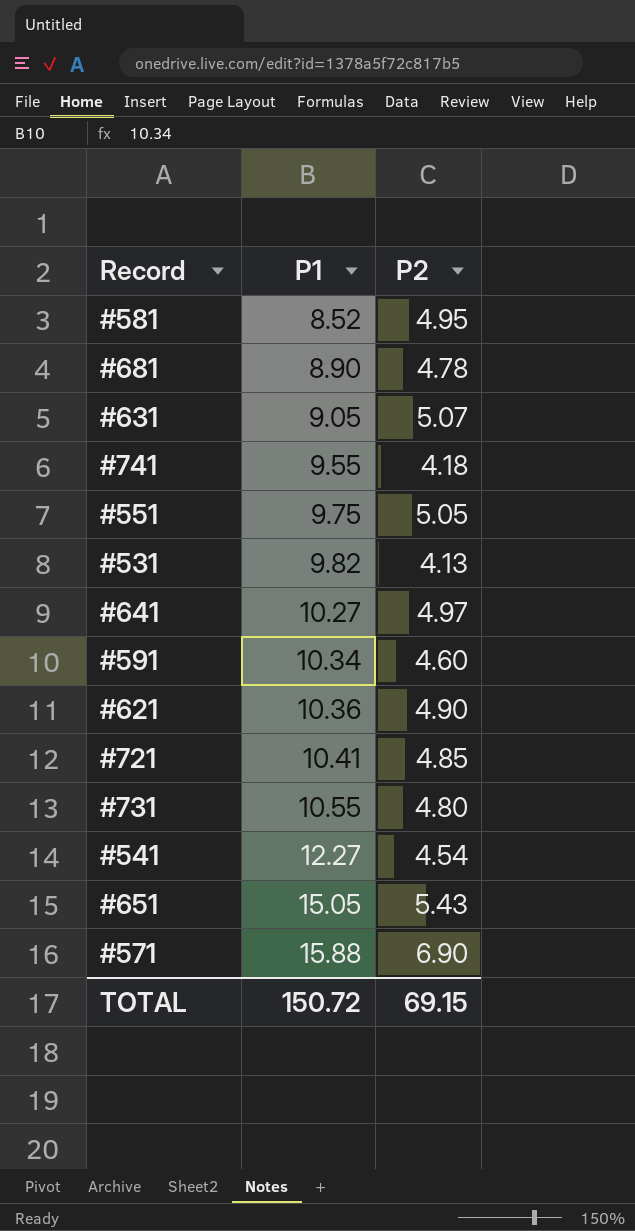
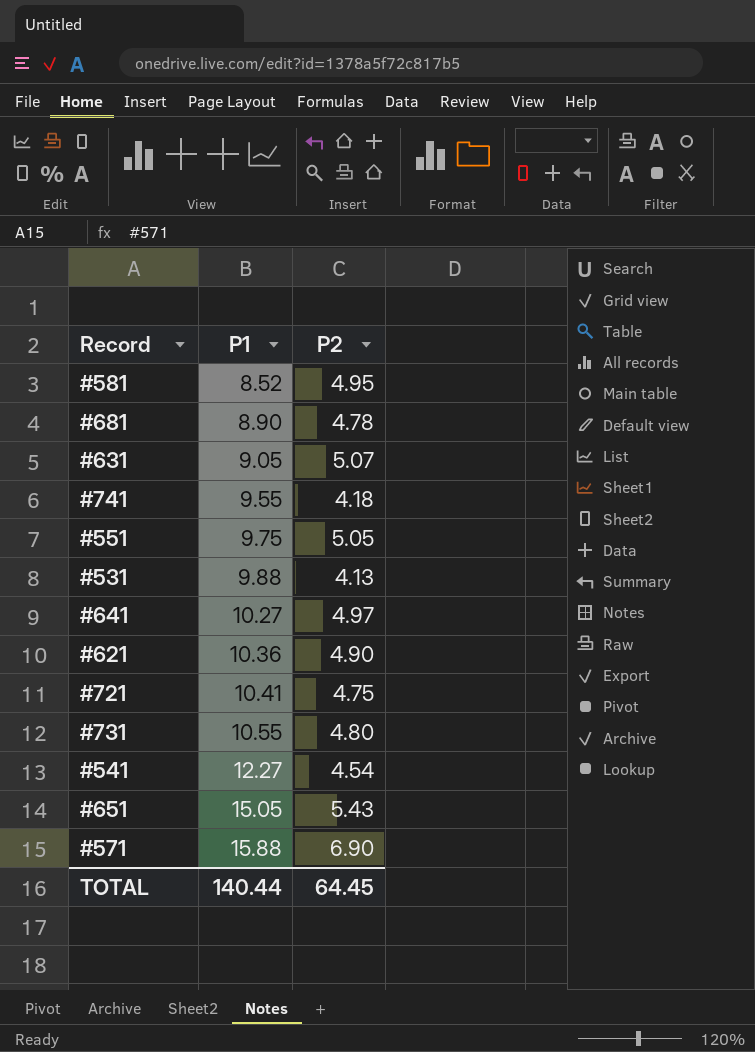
row #591: 10.34 | 4.60 -> none
#531 | P1: 9.82 -> 9.88
#721 | P2: 4.85 -> 4.75
TOTAL | P1: 150.72 -> 140.44
TOTAL | P2: 69.15 -> 64.45

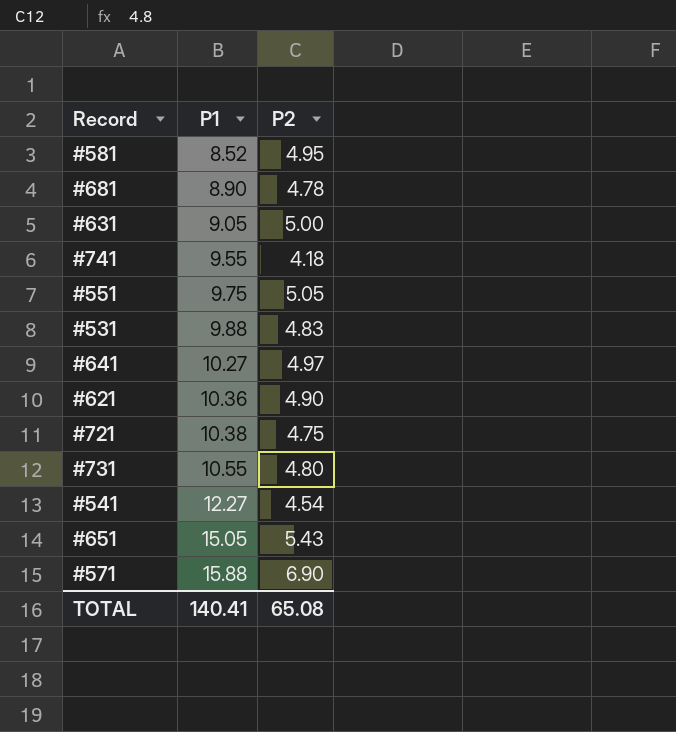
#631 | P2: 5.07 -> 5.00
#531 | P2: 4.13 -> 4.83
#721 | P1: 10.41 -> 10.38
TOTAL | P1: 140.44 -> 140.41
TOTAL | P2: 64.45 -> 65.08

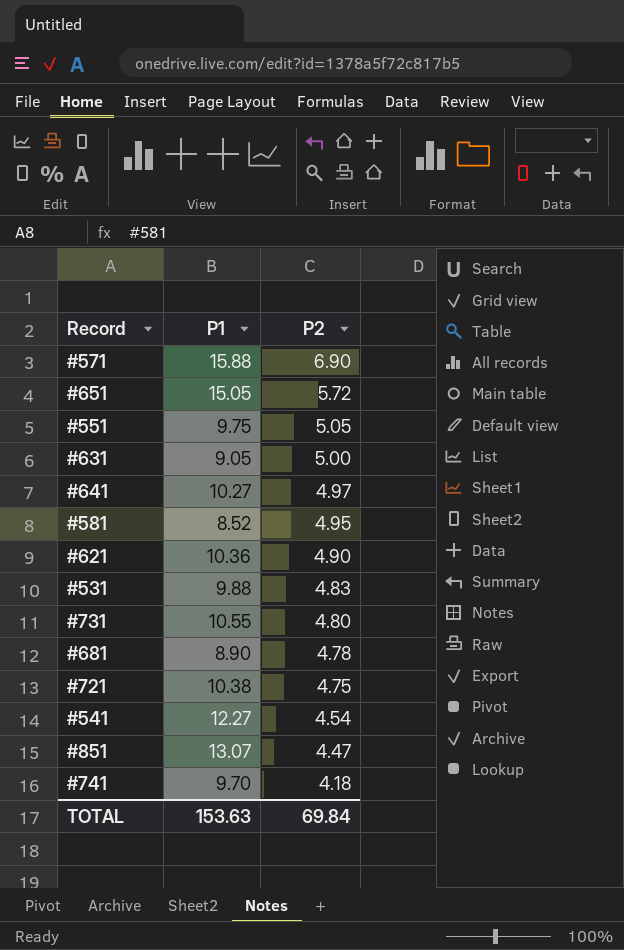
row order: P1 ascending -> P2 descending
#651 | P2: 5.43 -> 5.72
row #851: none -> 13.07 | 4.47
#741 | P1: 9.55 -> 9.70
TOTAL | P1: 140.41 -> 153.63
TOTAL | P2: 65.08 -> 69.84

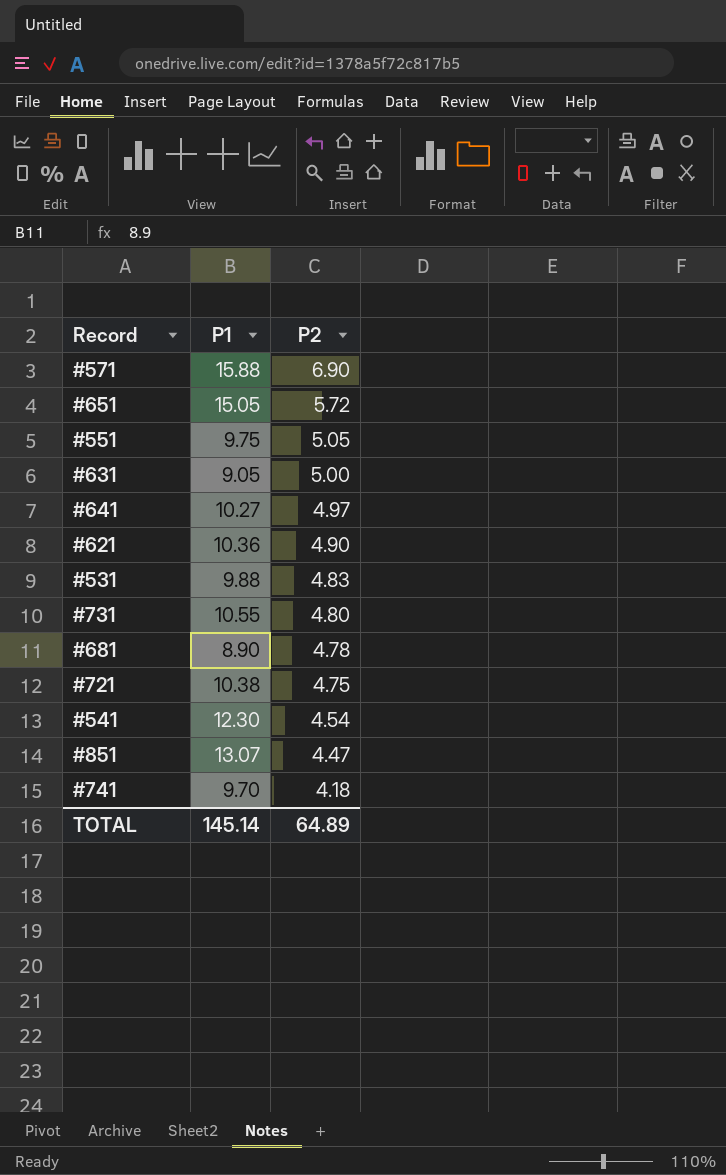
row #581: 8.52 | 4.95 -> none
#541 | P1: 12.27 -> 12.30
TOTAL | P1: 153.63 -> 145.14
TOTAL | P2: 69.84 -> 64.89

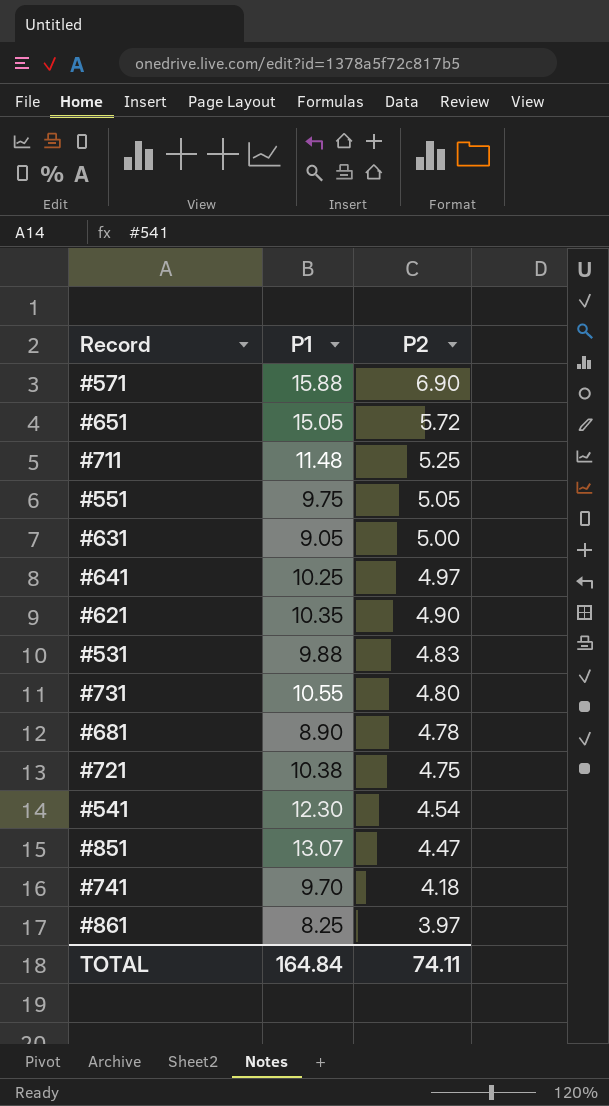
row #711: none -> 11.48 | 5.25
#641 | P1: 10.27 -> 10.25
#621 | P1: 10.36 -> 10.35
row #861: none -> 8.25 | 3.97
TOTAL | P1: 145.14 -> 164.84
TOTAL | P2: 64.89 -> 74.11

